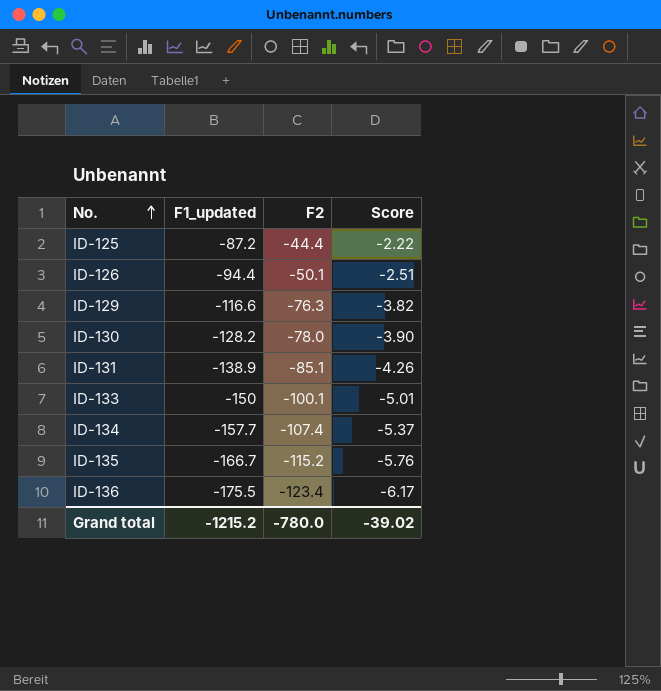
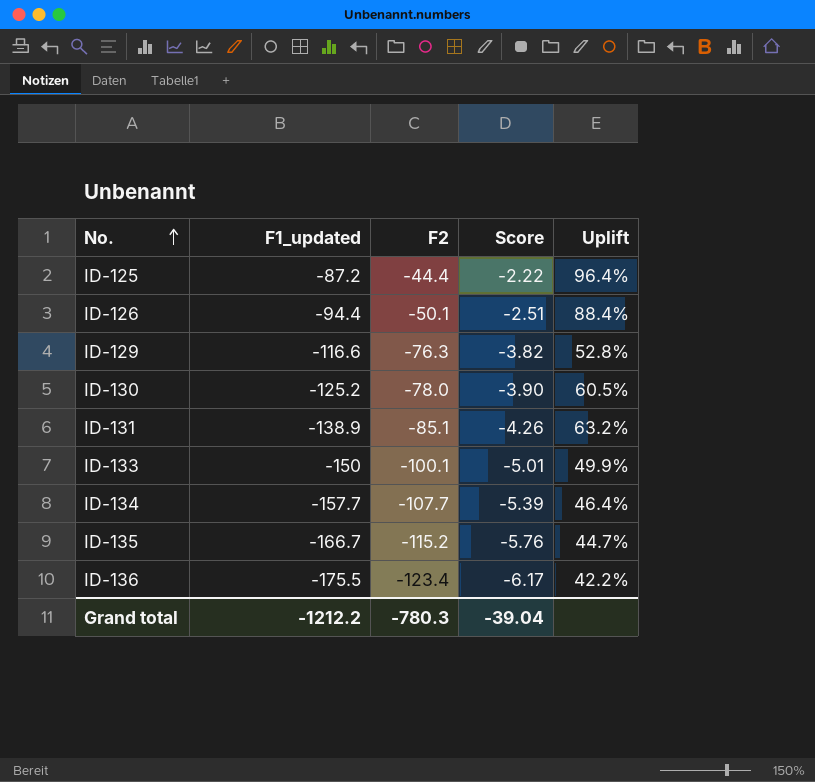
column Uplift | formula: none -> ([F1_updated] - [F2]) / [F2]
ID-130 | F1_updated: -128.2 -> -125.2
ID-134 | F2: -107.4 -> -107.7
ID-134 | Score: -5.37 -> -5.39
Grand total | F1_updated: -1215.2 -> -1212.2
Grand total | F2: -780.0 -> -780.3
Grand total | Score: -39.02 -> -39.04

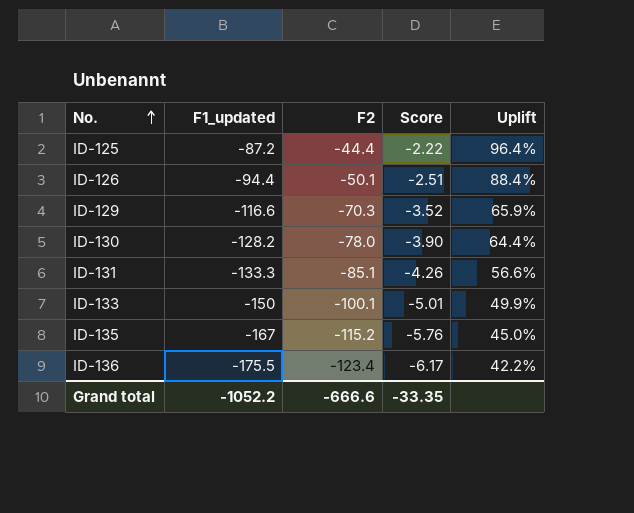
row ID-134: -157.7 | -107.7 | -5.39 | 46.4% -> none
ID-129 | F2: -76.3 -> -70.3
ID-129 | Score: -3.82 -> -3.52
ID-129 | Uplift: 52.8% -> 65.9%
ID-130 | F1_updated: -125.2 -> -128.2
ID-130 | Uplift: 60.5% -> 64.4%
ID-131 | F1_updated: -138.9 -> -133.3
ID-131 | Uplift: 63.2% -> 56.6%
ID-135 | F1_updated: -166.7 -> -167
ID-135 | Uplift: 44.7% -> 45.0%
Grand total | F1_updated: -1212.2 -> -1052.2
Grand total | F2: -780.3 -> -666.6
Grand total | Score: -39.04 -> -33.35

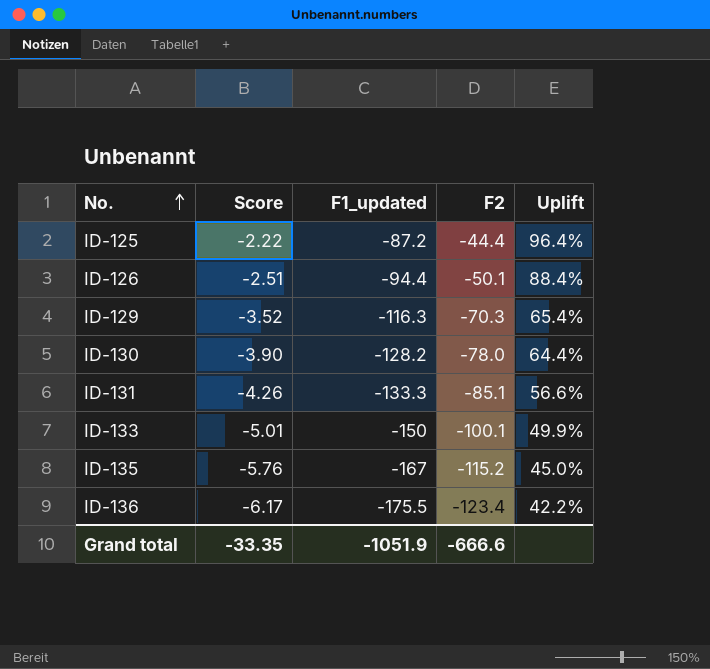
column Score | position: 4 -> 2
ID-129 | F1_updated: -116.6 -> -116.3
ID-129 | Uplift: 65.9% -> 65.4%
Grand total | F1_updated: -1052.2 -> -1051.9

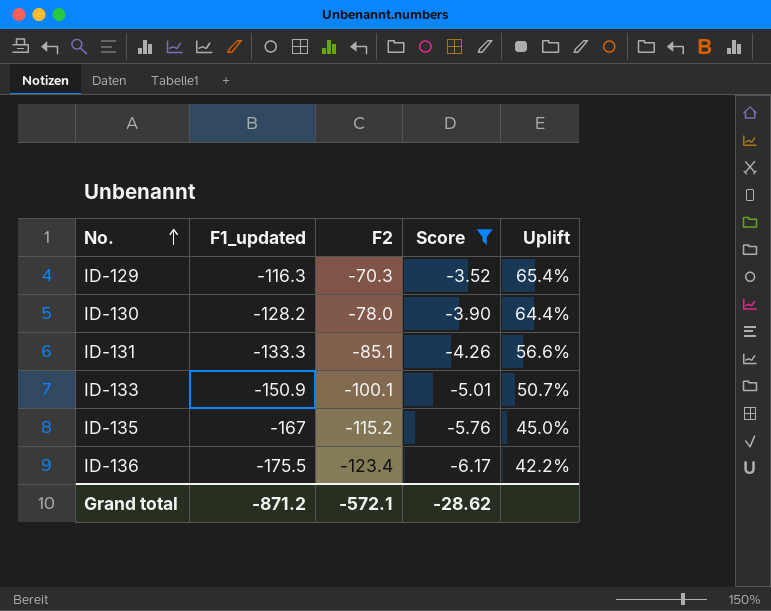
filter: none -> Score <= -3.52
column Score | position: 2 -> 4
ID-133 | F1_updated: -150 -> -150.9
ID-133 | Uplift: 49.9% -> 50.7%
Grand total | F1_updated: -1051.9 -> -871.2
Grand total | F2: -666.6 -> -572.1
Grand total | Score: -33.35 -> -28.62

